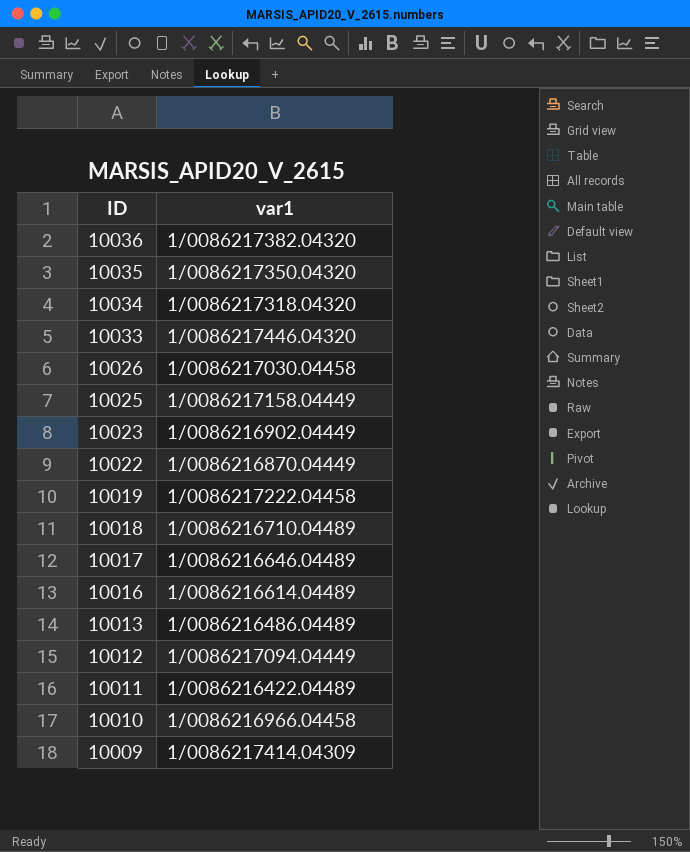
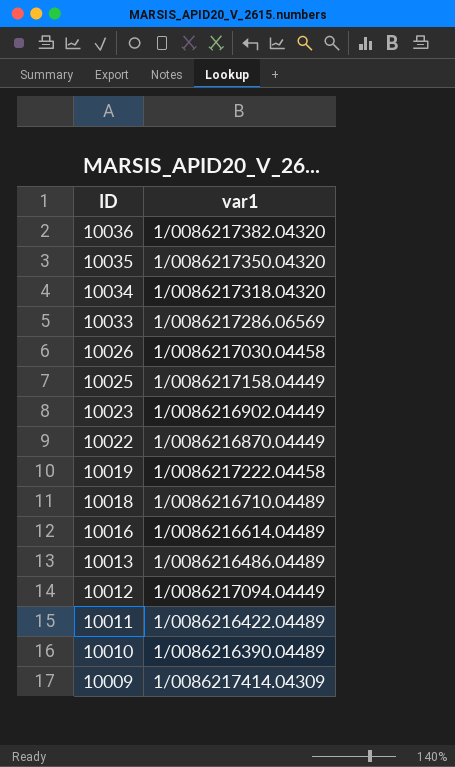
row 10017: 1/0086216646.04489 -> none
10033 | var1: 1/0086217446.04320 -> 1/0086217286.06569
10010 | var1: 1/0086216966.04458 -> 1/0086216390.04489

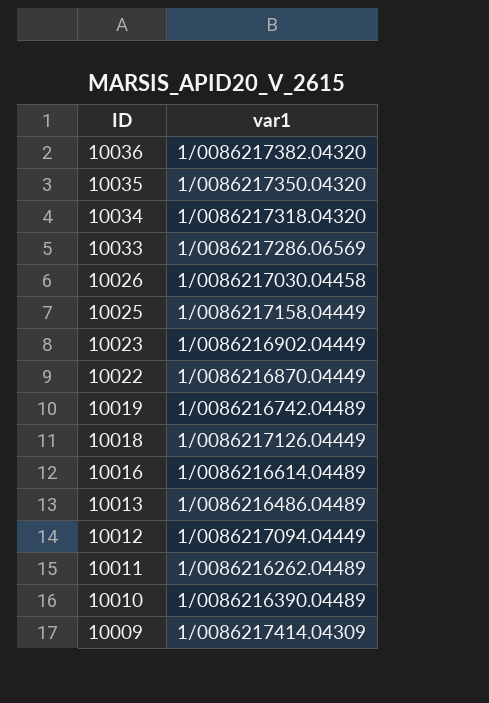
10019 | var1: 1/0086217222.04458 -> 1/0086216742.04489
10018 | var1: 1/0086216710.04489 -> 1/0086217126.04449
10011 | var1: 1/0086216422.04489 -> 1/0086216262.04489

